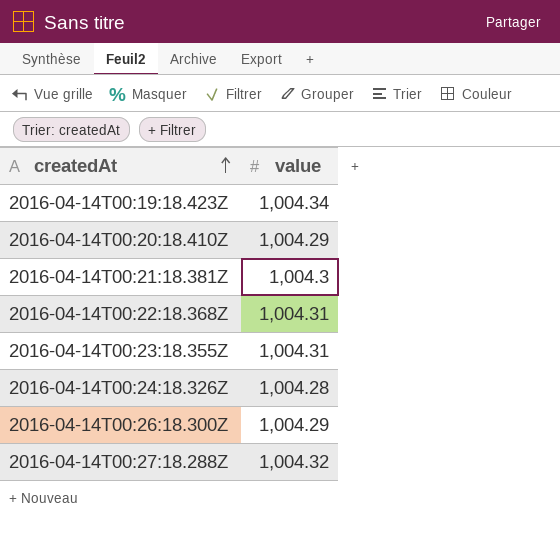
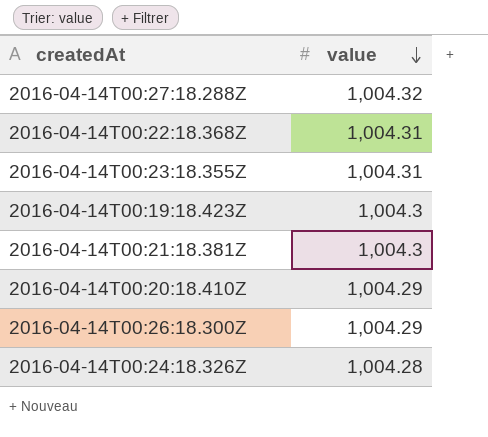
row order: createdAt ascending -> value descending
2016-04-14T00:19:18.423Z | value: 1,004.34 -> 1,004.3

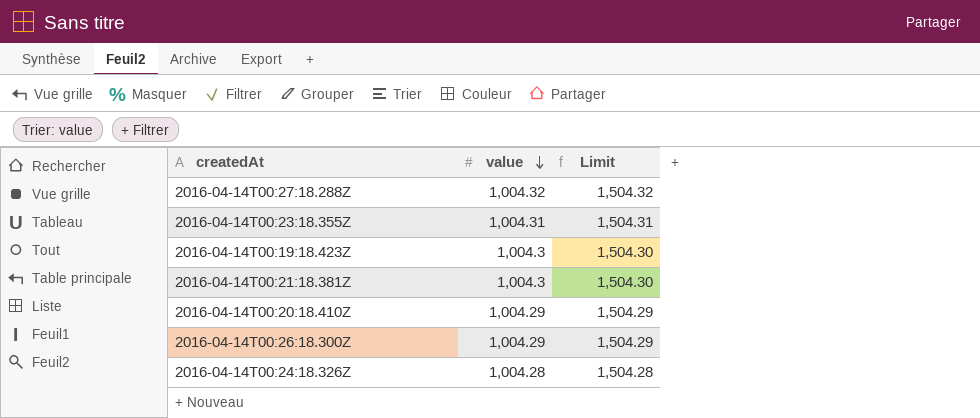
column Limit | formula: none -> [value] + 500
row 2016-04-14T00:22:18.368Z: 1,004.31 -> none

